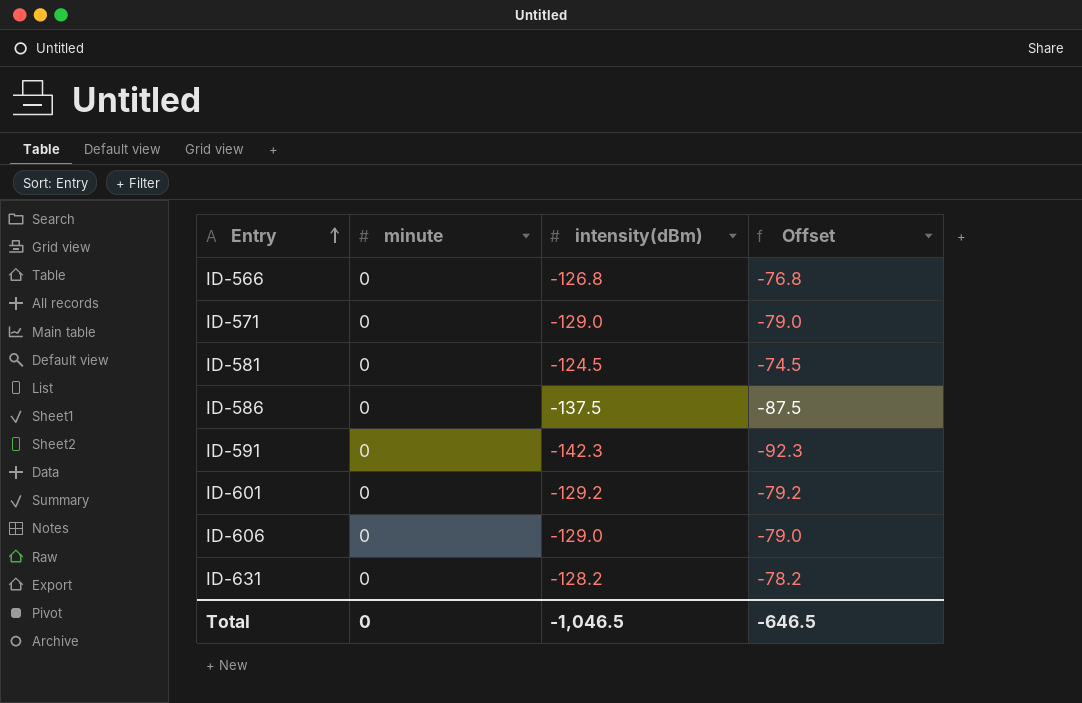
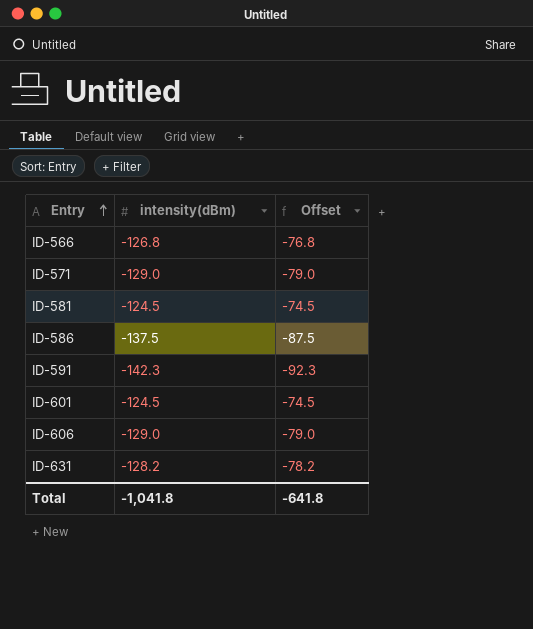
column minute | position: 2 -> none
ID-601 | intensity(dBm): -129.2 -> -124.5
ID-601 | Offset: -79.2 -> -74.5
Total | intensity(dBm): -1,046.5 -> -1,041.8
Total | Offset: -646.5 -> -641.8

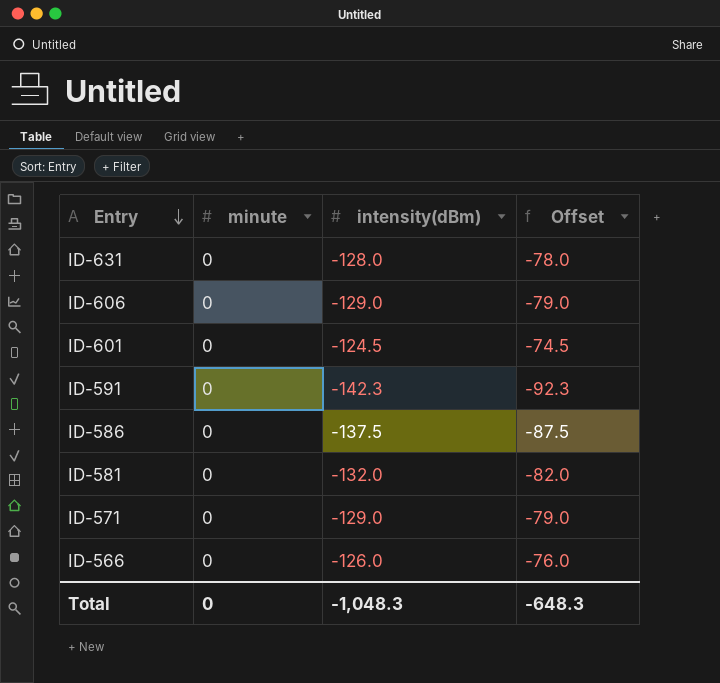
row order: Entry ascending -> Entry descending
column minute | position: none -> 2
ID-631 | intensity(dBm): -128.2 -> -128.0
ID-631 | Offset: -78.2 -> -78.0
ID-581 | intensity(dBm): -124.5 -> -132.0
ID-581 | Offset: -74.5 -> -82.0
ID-566 | intensity(dBm): -126.8 -> -126.0
ID-566 | Offset: -76.8 -> -76.0
Total | intensity(dBm): -1,041.8 -> -1,048.3
Total | Offset: -641.8 -> -648.3

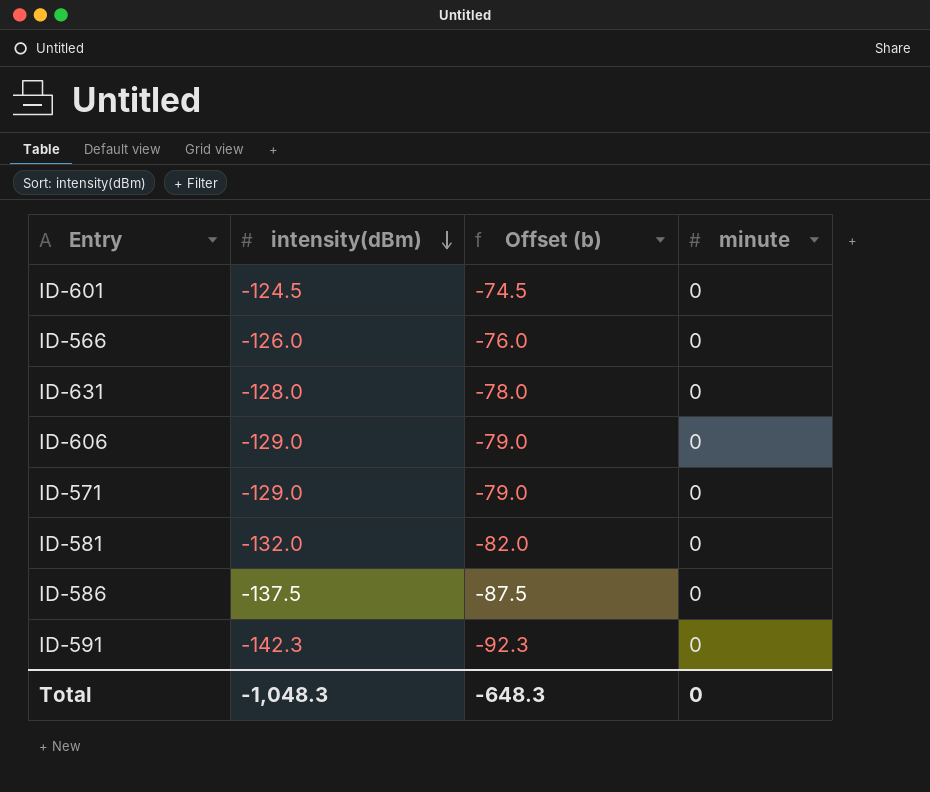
row order: Entry descending -> intensity(dBm) descending
column name: Offset -> Offset (b)
column minute | position: 2 -> 4

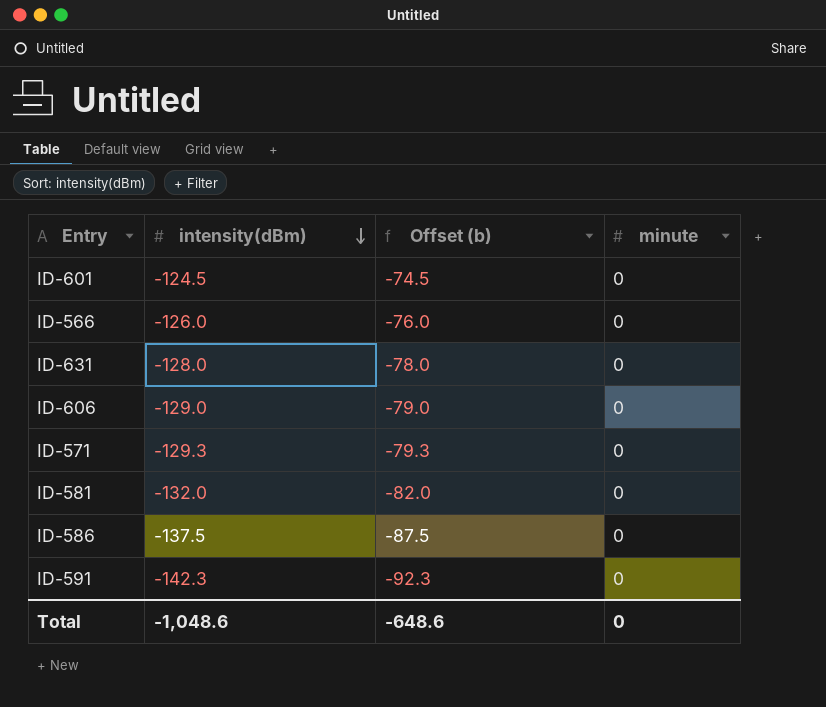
ID-571 | intensity(dBm): -129.0 -> -129.3
ID-571 | Offset (b): -79.0 -> -79.3
Total | intensity(dBm): -1,048.3 -> -1,048.6
Total | Offset (b): -648.3 -> -648.6

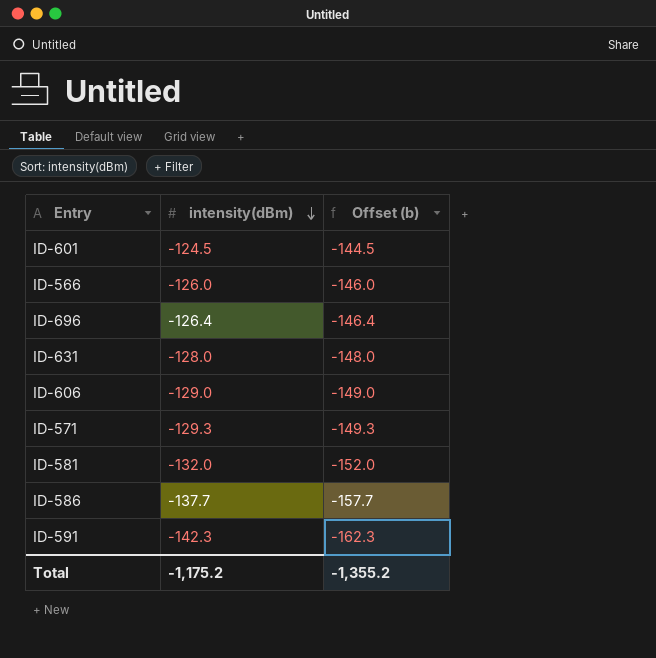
column minute | position: 4 -> none
column Offset (b) | formula: [intensity(dBm)] + 50 -> [intensity(dBm)] - 20
row ID-696: none -> -126.4 | -146.4
ID-586 | intensity(dBm): -137.5 -> -137.7
Total | intensity(dBm): -1,048.6 -> -1,175.2
Total | Offset (b): -648.6 -> -1,355.2

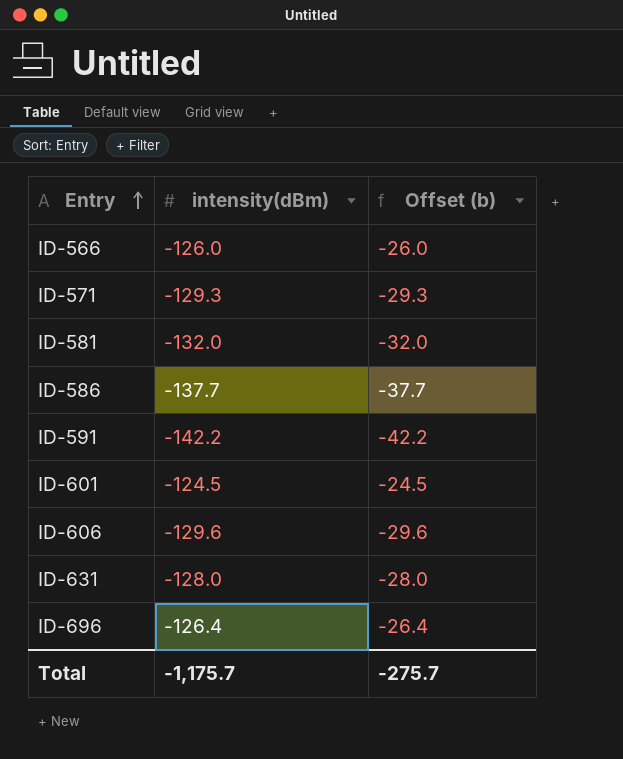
row order: intensity(dBm) descending -> Entry ascending
column Offset (b) | formula: [intensity(dBm)] - 20 -> [intensity(dBm)] + 100
ID-591 | intensity(dBm): -142.3 -> -142.2
ID-606 | intensity(dBm): -129.0 -> -129.6
Total | intensity(dBm): -1,175.2 -> -1,175.7
Total | Offset (b): -1,355.2 -> -275.7

